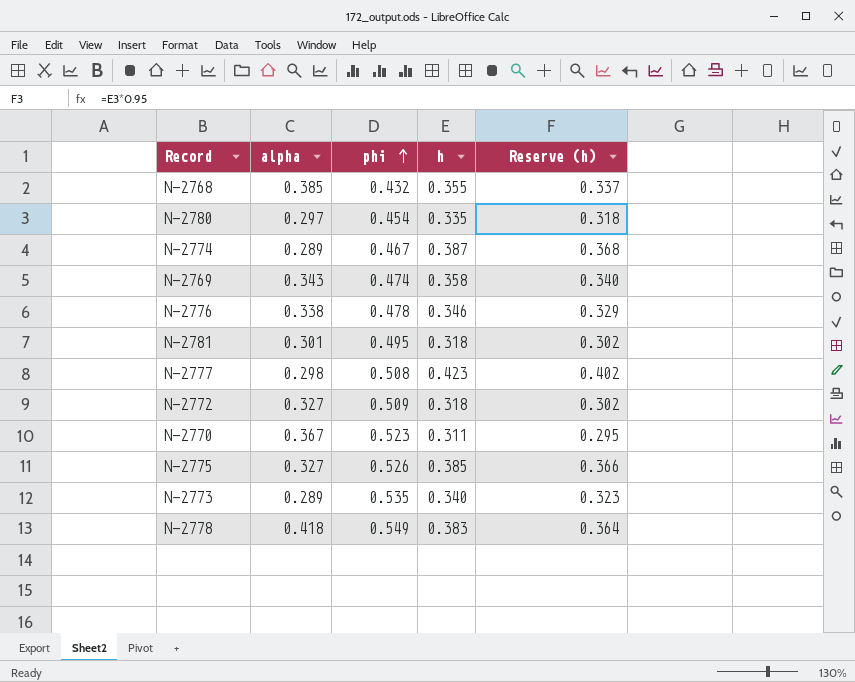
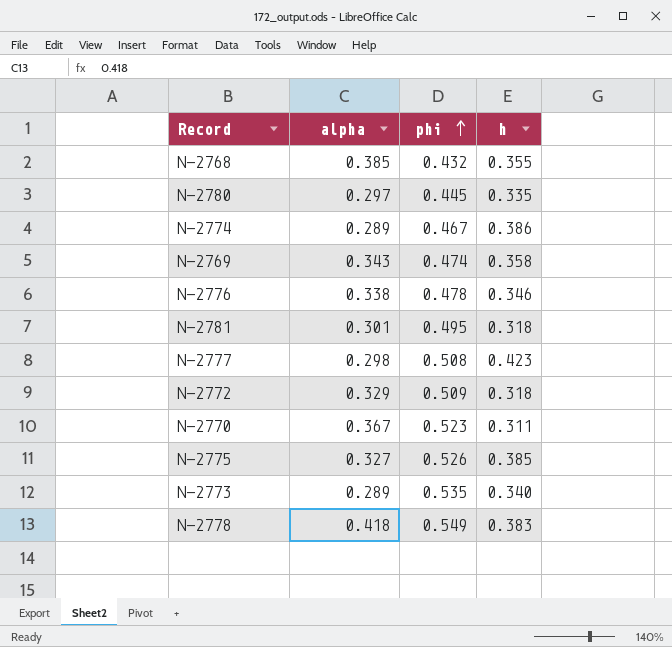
column Reserve (h) | formula: [h] * 0.95 -> none
N-2780 | phi: 0.454 -> 0.445
N-2774 | h: 0.387 -> 0.386
N-2772 | alpha: 0.327 -> 0.329

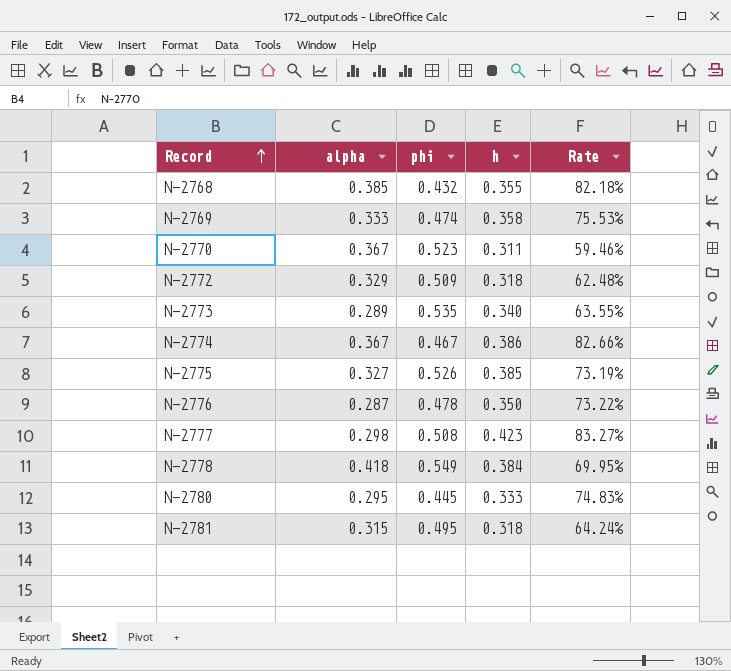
row order: phi ascending -> Record ascending
column Rate | formula: none -> [h] / [phi]
N-2769 | alpha: 0.343 -> 0.333
N-2774 | alpha: 0.289 -> 0.367
N-2776 | alpha: 0.338 -> 0.287
N-2776 | h: 0.346 -> 0.350
N-2778 | h: 0.383 -> 0.384
N-2780 | alpha: 0.297 -> 0.295
N-2780 | h: 0.335 -> 0.333
N-2781 | alpha: 0.301 -> 0.315

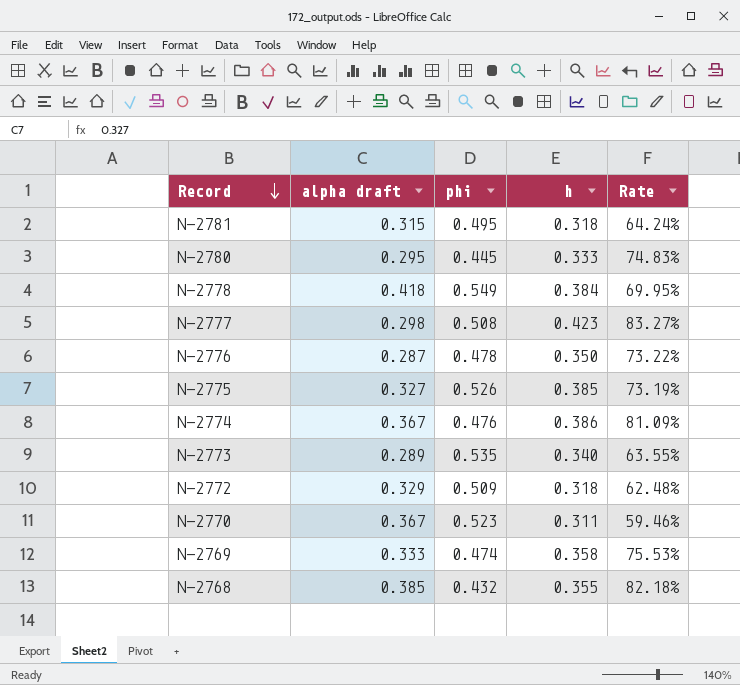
row order: Record ascending -> Record descending
column name: alpha -> alpha draft
N-2774 | phi: 0.467 -> 0.476
N-2774 | Rate: 82.66% -> 81.09%

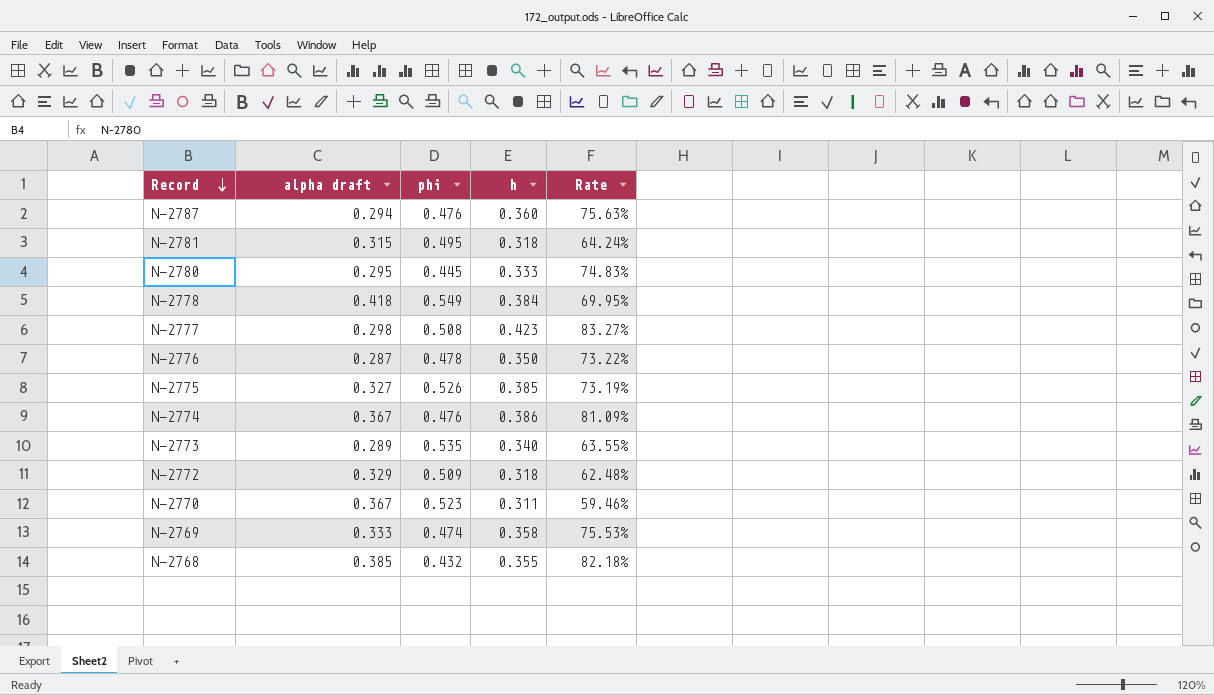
row N-2787: none -> 0.294 | 0.476 | 0.360 | 75.63%

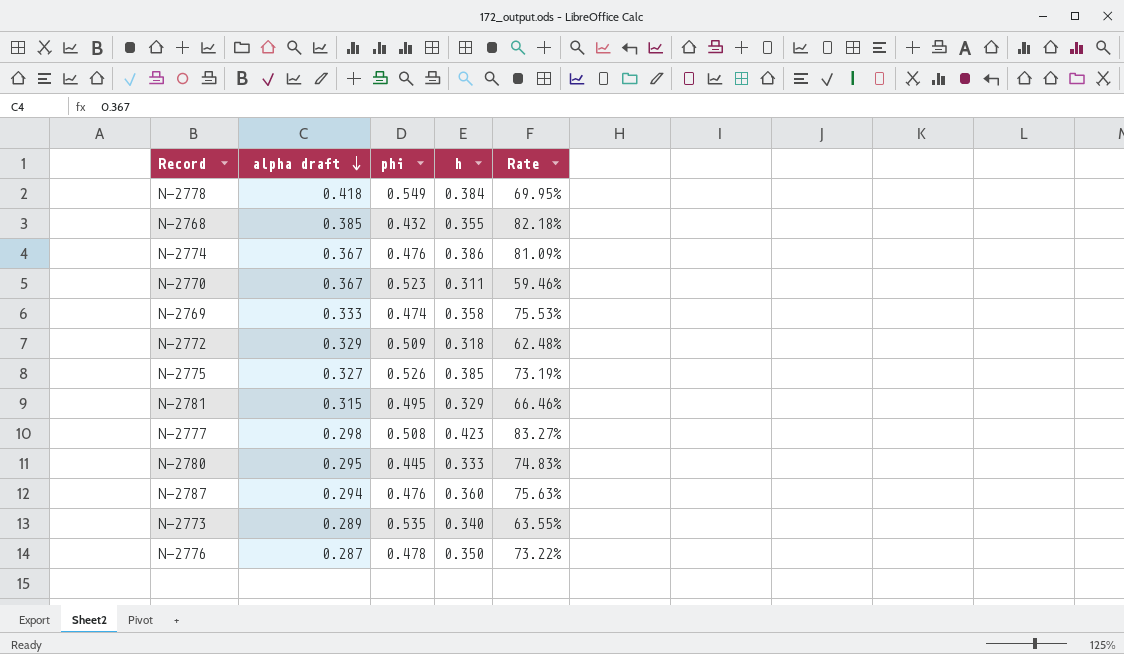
row order: Record descending -> alpha draft descending
N-2781 | h: 0.318 -> 0.329
N-2781 | Rate: 64.24% -> 66.46%

